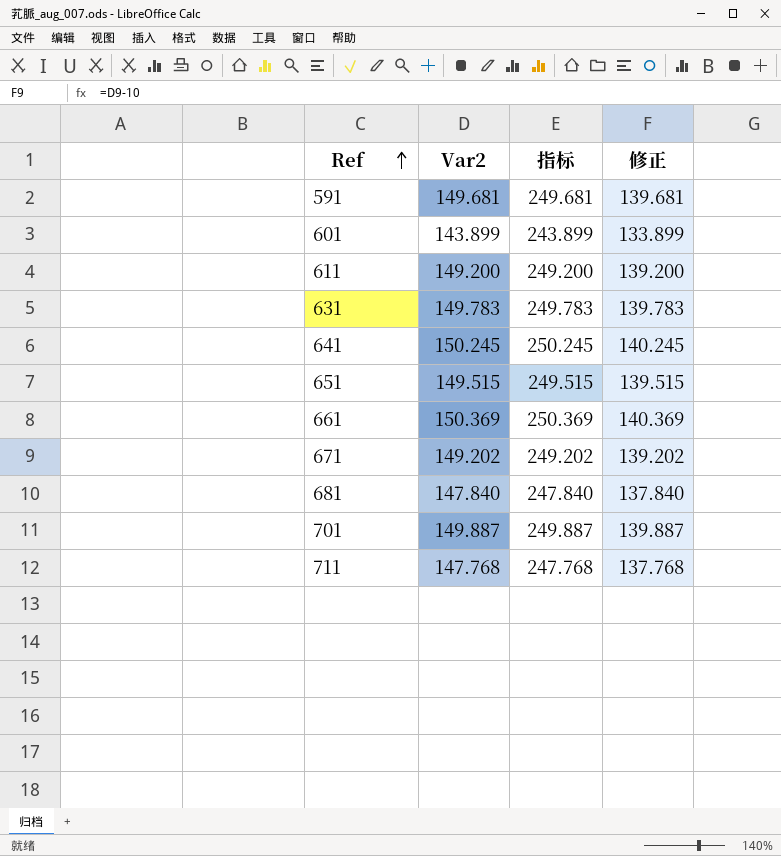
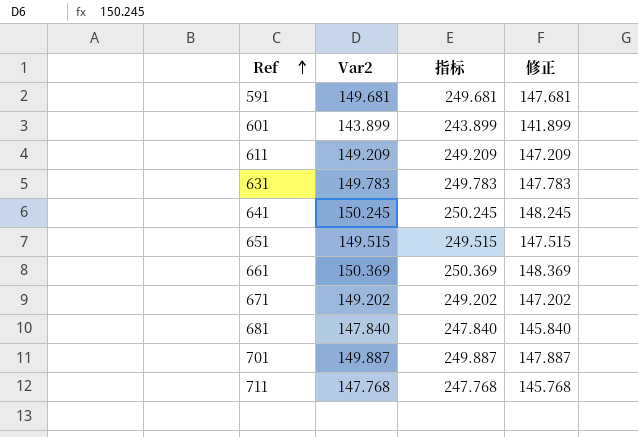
column 修正 | formula: [Var2] - 10 -> [Var2] - 2
611 | Var2: 149.200 -> 149.209
611 | 指标: 249.200 -> 249.209

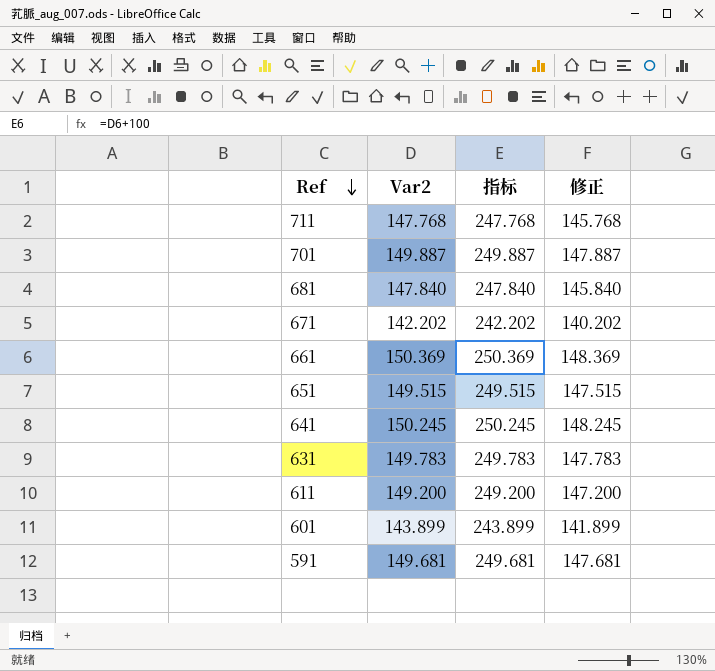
row order: Ref ascending -> Ref descending
671 | Var2: 149.202 -> 142.202
671 | 指标: 249.202 -> 242.202
671 | 修正: 147.202 -> 140.202
611 | Var2: 149.209 -> 149.200
611 | 指标: 249.209 -> 249.200
611 | 修正: 147.209 -> 147.200

